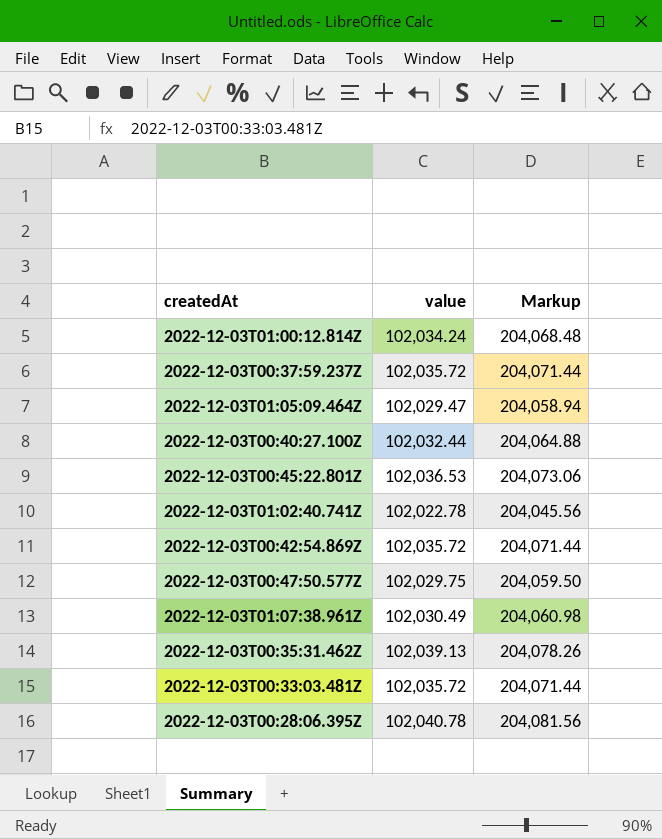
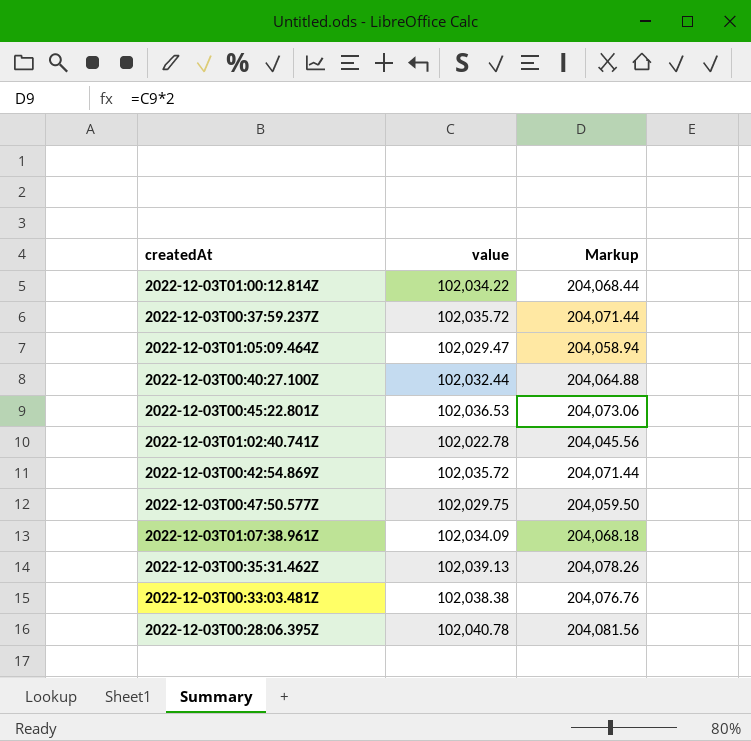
2022-12-03T01:00:12.814Z | value: 102,034.24 -> 102,034.22
2022-12-03T01:00:12.814Z | Markup: 204,068.48 -> 204,068.44
2022-12-03T01:07:38.961Z | value: 102,030.49 -> 102,034.09
2022-12-03T01:07:38.961Z | Markup: 204,060.98 -> 204,068.18
2022-12-03T00:33:03.481Z | value: 102,035.72 -> 102,038.38
2022-12-03T00:33:03.481Z | Markup: 204,071.44 -> 204,076.76

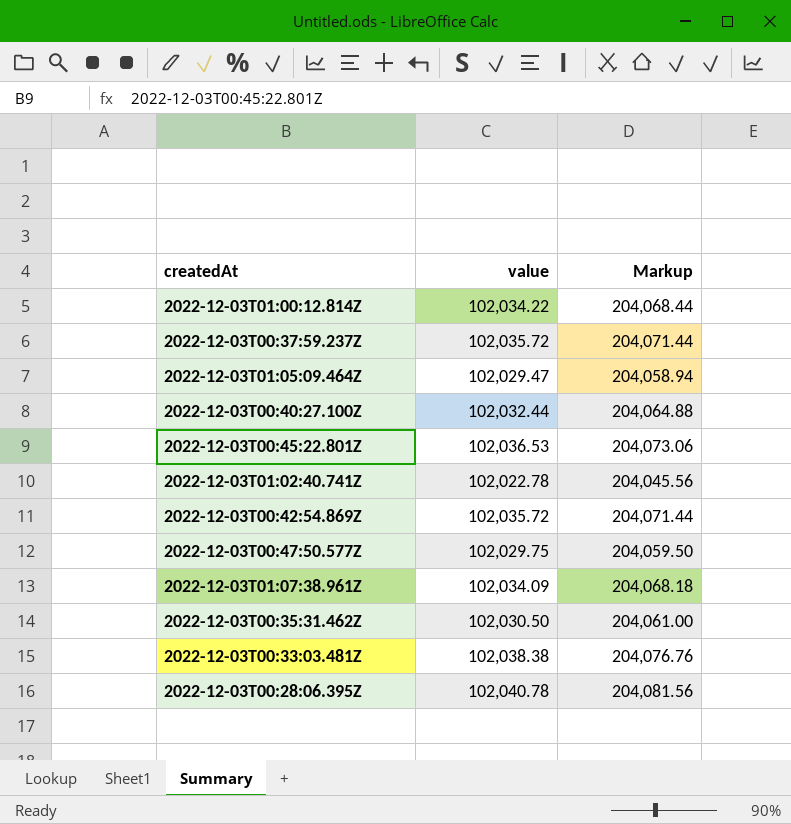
2022-12-03T00:35:31.462Z | value: 102,039.13 -> 102,030.50
2022-12-03T00:35:31.462Z | Markup: 204,078.26 -> 204,061.00

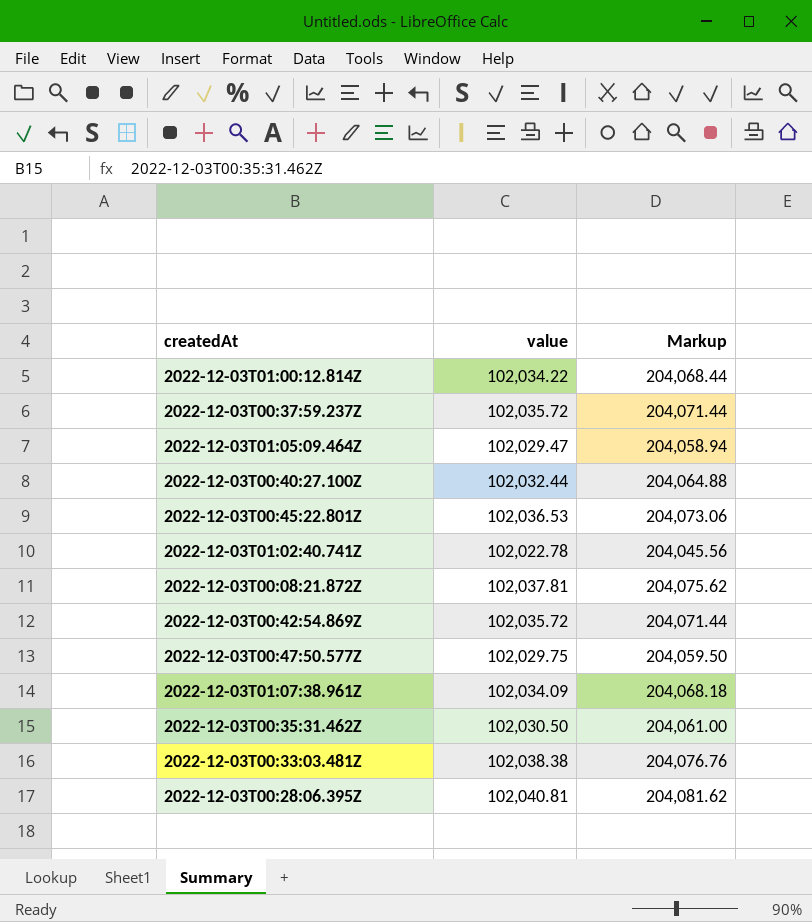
row 2022-12-03T00:08:21.872Z: none -> 102,037.81 | 204,075.62
2022-12-03T00:28:06.395Z | value: 102,040.78 -> 102,040.81
2022-12-03T00:28:06.395Z | Markup: 204,081.56 -> 204,081.62

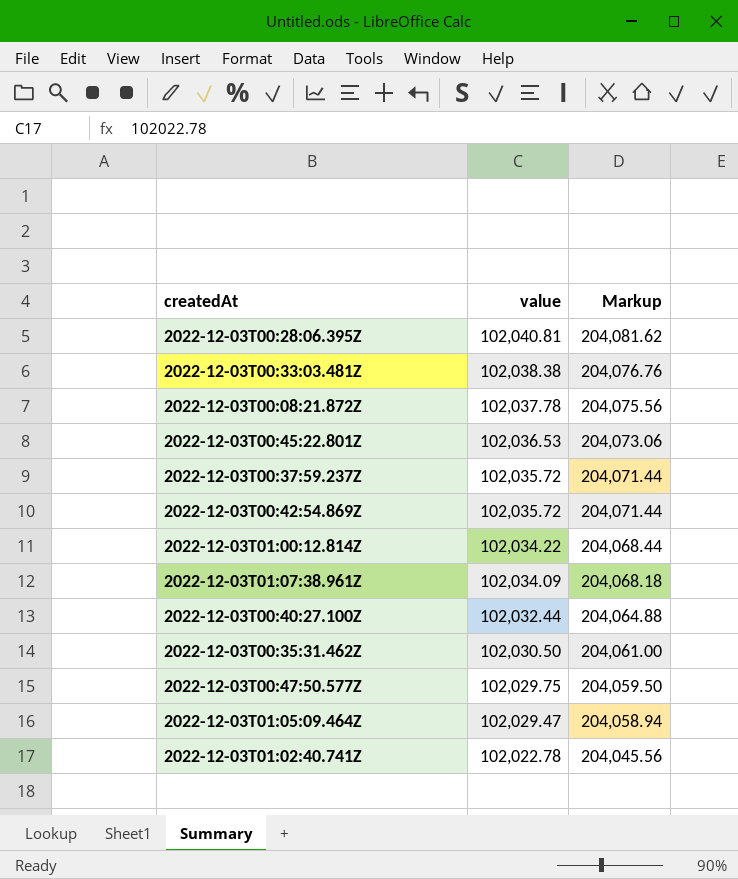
row order: none -> value descending
2022-12-03T00:08:21.872Z | value: 102,037.81 -> 102,037.78
2022-12-03T00:08:21.872Z | Markup: 204,075.62 -> 204,075.56

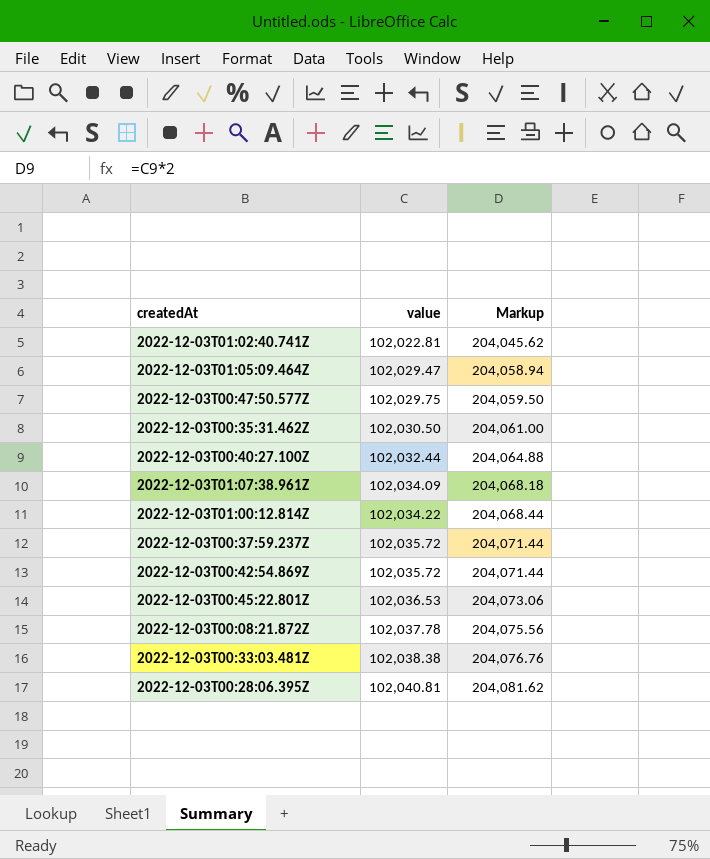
row order: value descending -> value ascending
2022-12-03T01:02:40.741Z | value: 102,022.78 -> 102,022.81
2022-12-03T01:02:40.741Z | Markup: 204,045.56 -> 204,045.62

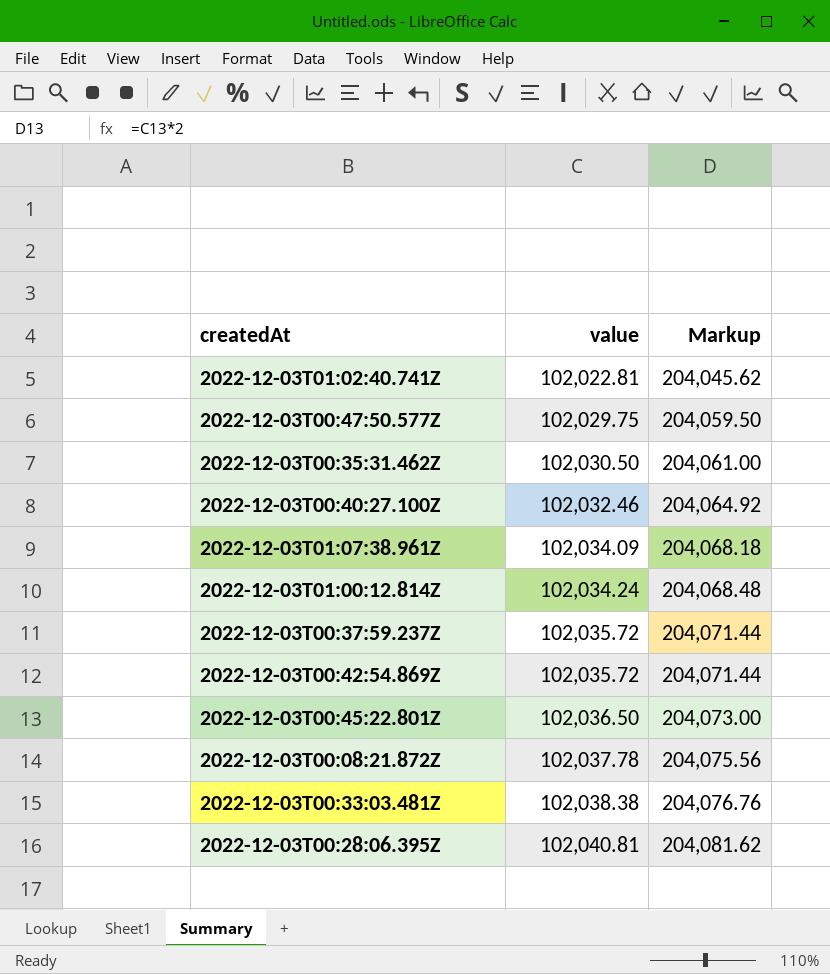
row 2022-12-03T01:05:09.464Z: 102,029.47 | 204,058.94 -> none
2022-12-03T00:40:27.100Z | value: 102,032.44 -> 102,032.46
2022-12-03T00:40:27.100Z | Markup: 204,064.88 -> 204,064.92
2022-12-03T01:00:12.814Z | value: 102,034.22 -> 102,034.24
2022-12-03T01:00:12.814Z | Markup: 204,068.44 -> 204,068.48
2022-12-03T00:45:22.801Z | value: 102,036.53 -> 102,036.50
2022-12-03T00:45:22.801Z | Markup: 204,073.06 -> 204,073.00

